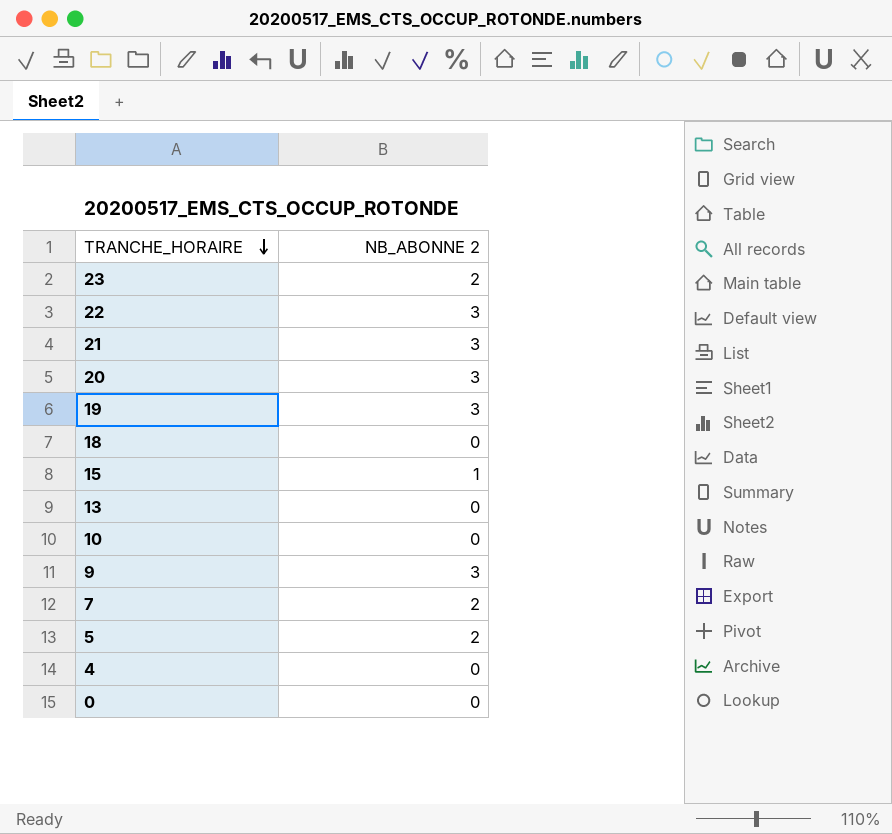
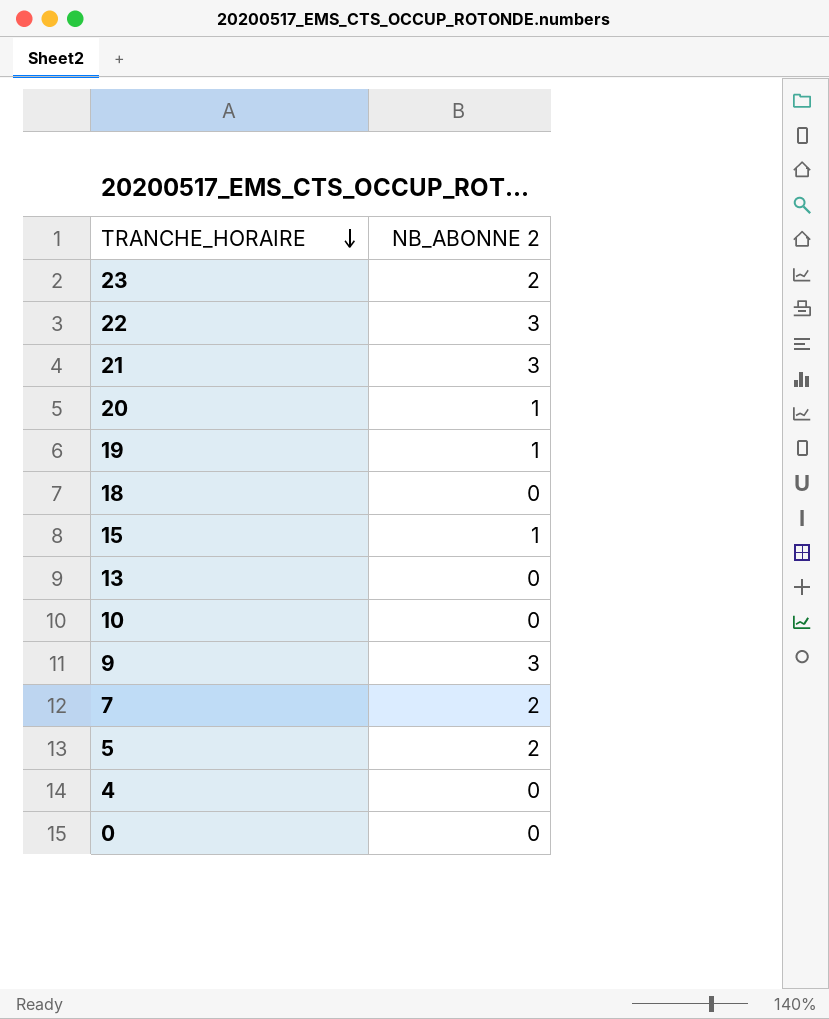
20 | NB_ABONNE 2: 3 -> 1
19 | NB_ABONNE 2: 3 -> 1

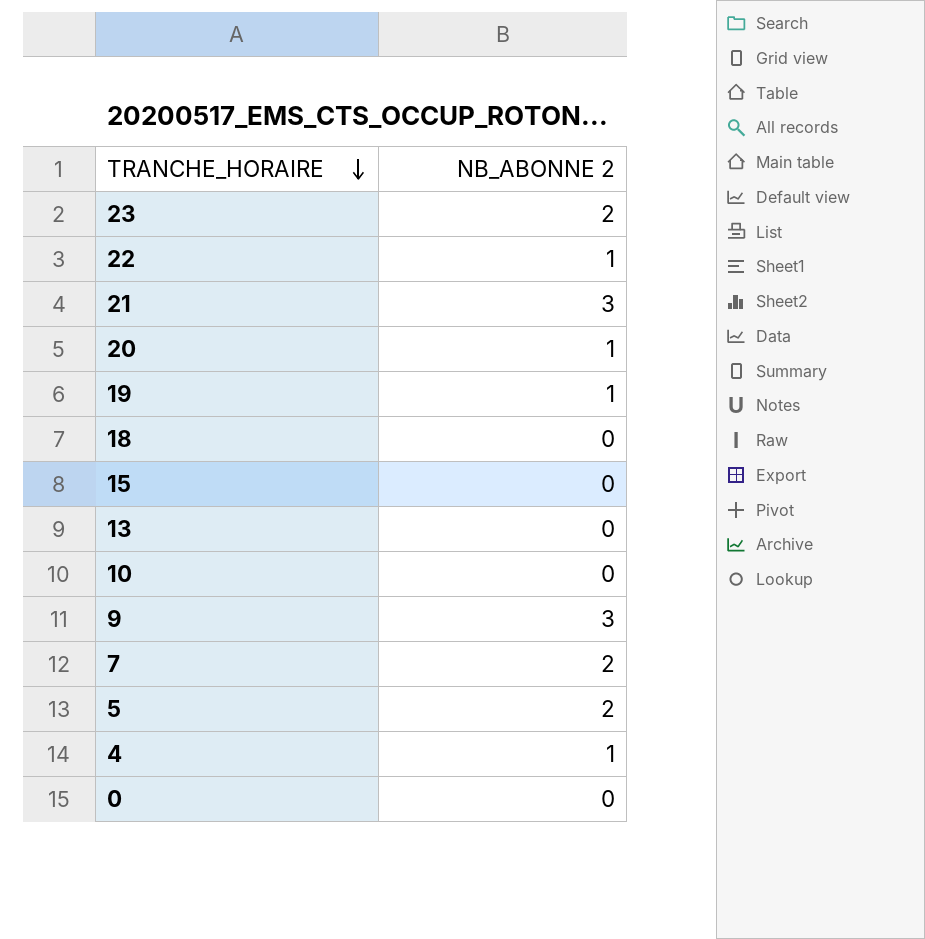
22 | NB_ABONNE 2: 3 -> 1
15 | NB_ABONNE 2: 1 -> 0
4 | NB_ABONNE 2: 0 -> 1

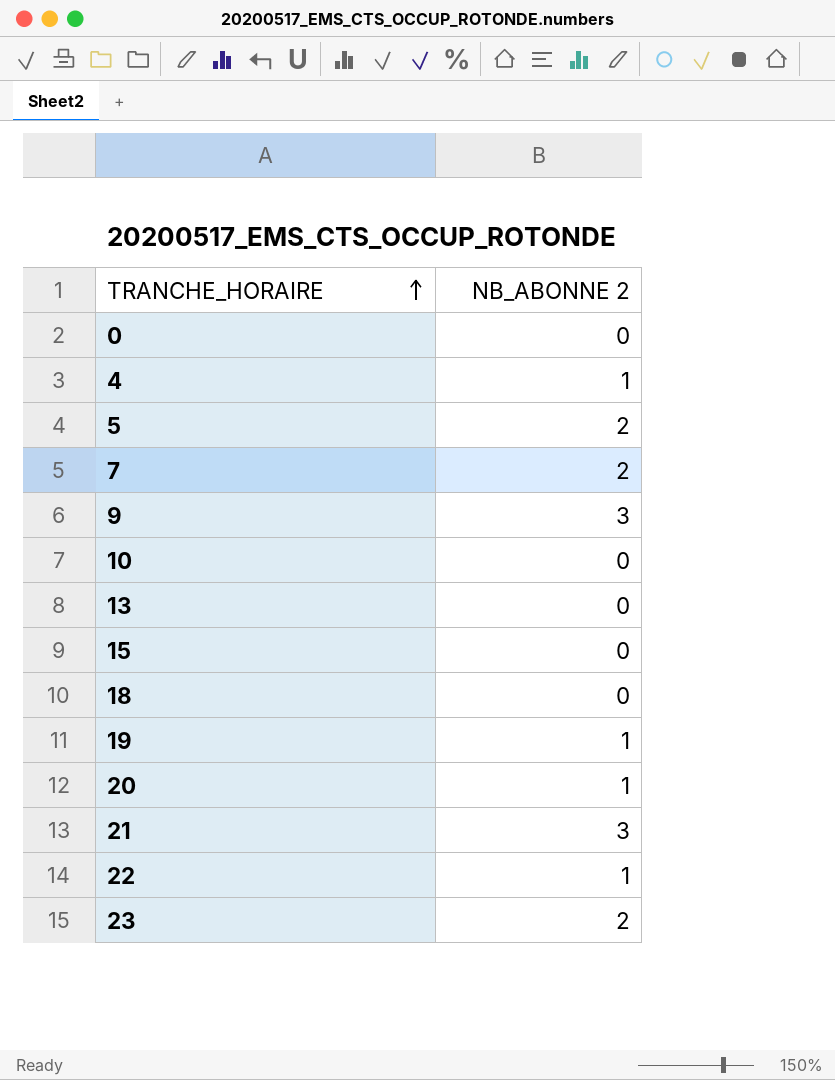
row order: TRANCHE_HORAIRE descending -> TRANCHE_HORAIRE ascending

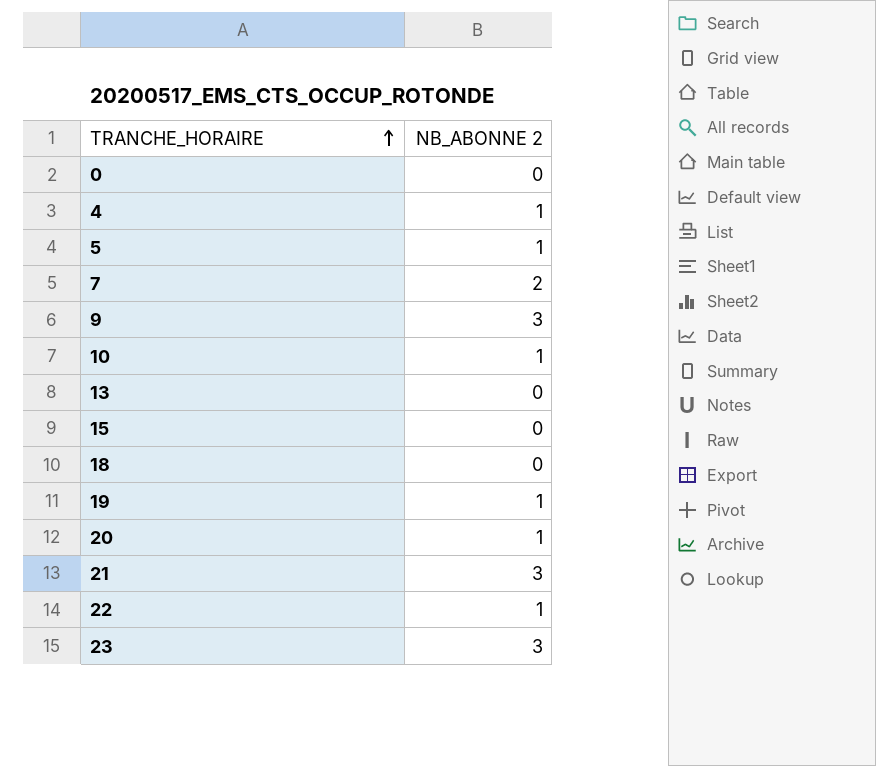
5 | NB_ABONNE 2: 2 -> 1
10 | NB_ABONNE 2: 0 -> 1
23 | NB_ABONNE 2: 2 -> 3

